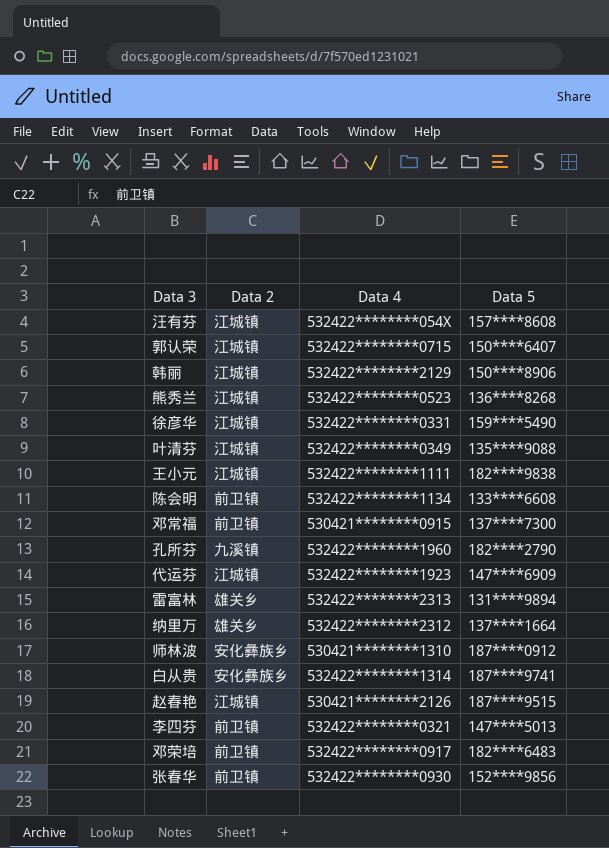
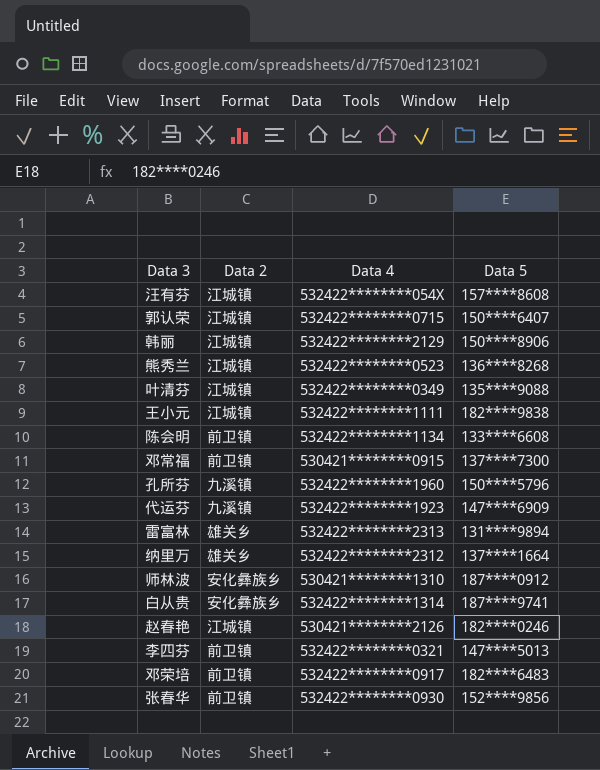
row 徐彦华: 江城镇 | 532422********0331 | 159****5490 -> none
孔所芬 | Data 5: 182****2790 -> 150****5796
代运芬 | Data 2: 江城镇 -> 九溪镇
赵春艳 | Data 5: 187****9515 -> 182****0246

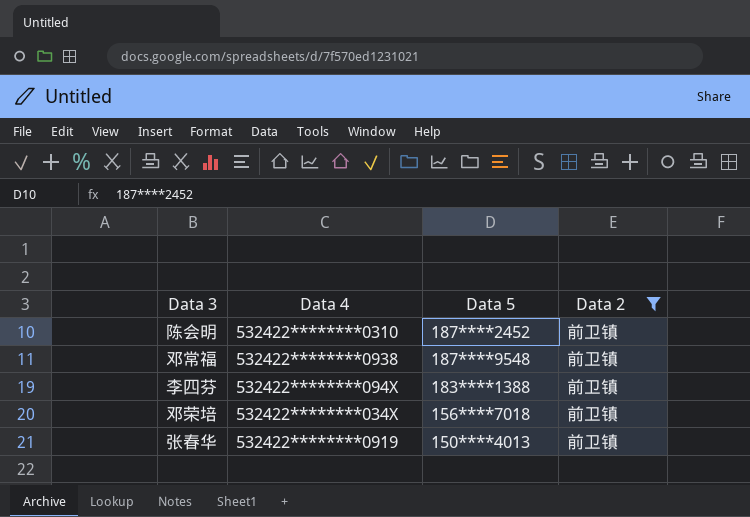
filter: none -> Data 2 = 前卫镇
column Data 2 | position: 2 -> 4
陈会明 | Data 4: 532422********1134 -> 532422********0310
陈会明 | Data 5: 133****6608 -> 187****2452
邓常福 | Data 4: 530421********0915 -> 532422********0938
邓常福 | Data 5: 137****7300 -> 187****9548
李四芬 | Data 4: 532422********0321 -> 532422********094X
李四芬 | Data 5: 147****5013 -> 183****1388
邓荣培 | Data 4: 532422********0917 -> 532422********034X
邓荣培 | Data 5: 182****6483 -> 156****7018
张春华 | Data 4: 532422********0930 -> 532422********0919
张春华 | Data 5: 152****9856 -> 150****4013

